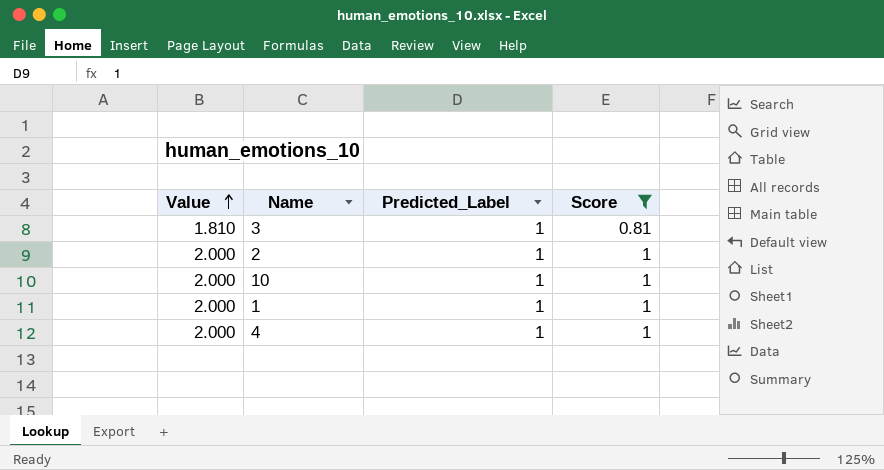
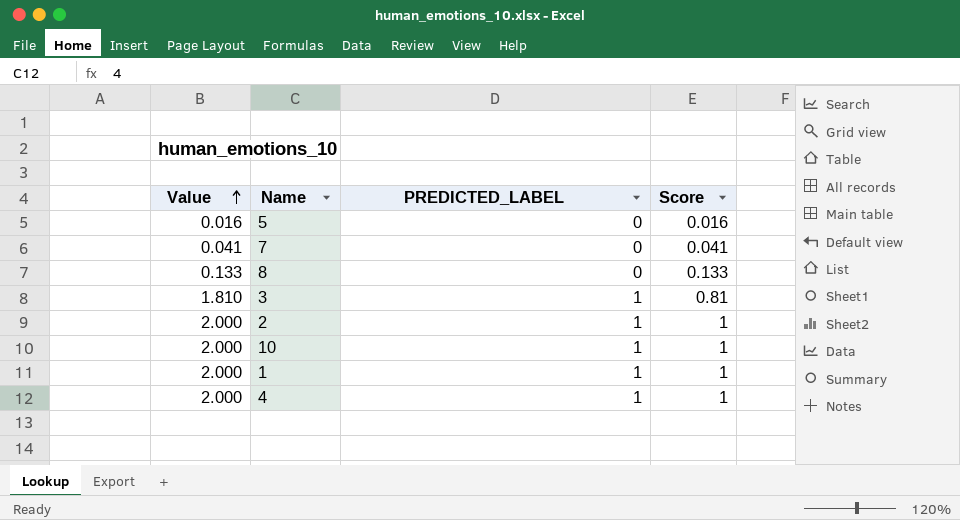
filter: Score >= 0.81 -> none
column name: Predicted_Label -> PREDICTED_LABEL

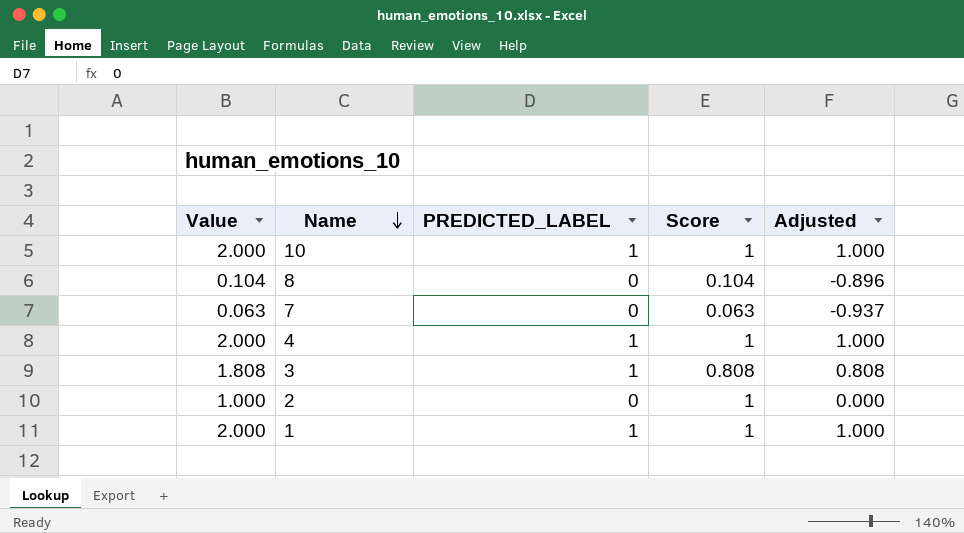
row order: Value ascending -> Name descending
column Adjusted | formula: none -> [Value] - 1
row 5: 0.016 | 0 | 0.016 -> none
8 | Value: 0.133 -> 0.104
8 | Score: 0.133 -> 0.104
7 | Value: 0.041 -> 0.063
7 | Score: 0.041 -> 0.063
3 | Value: 1.810 -> 1.808
3 | Score: 0.81 -> 0.808
2 | Value: 2.000 -> 1.000
2 | PREDICTED_LABEL: 1 -> 0

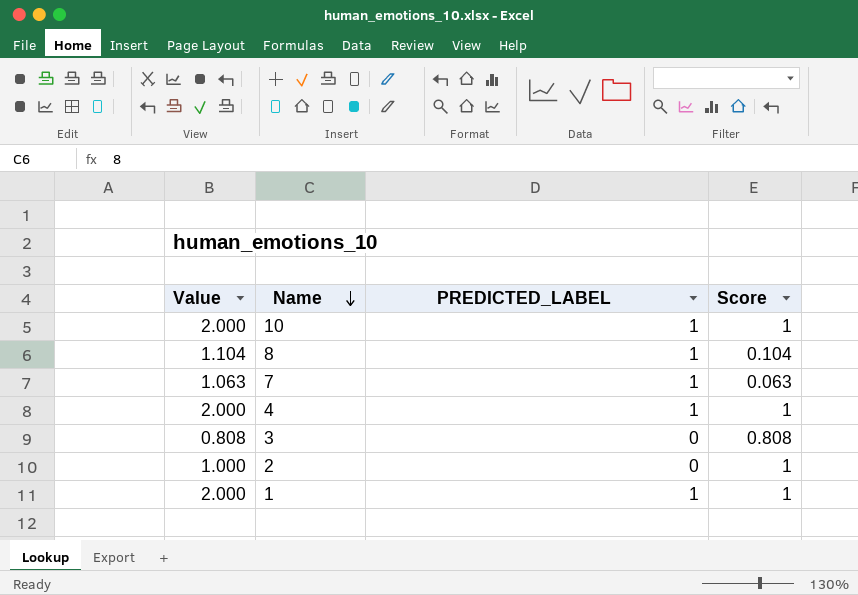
column Adjusted | formula: [Value] - 1 -> none
8 | Value: 0.104 -> 1.104
8 | PREDICTED_LABEL: 0 -> 1
7 | Value: 0.063 -> 1.063
7 | PREDICTED_LABEL: 0 -> 1
3 | Value: 1.808 -> 0.808
3 | PREDICTED_LABEL: 1 -> 0

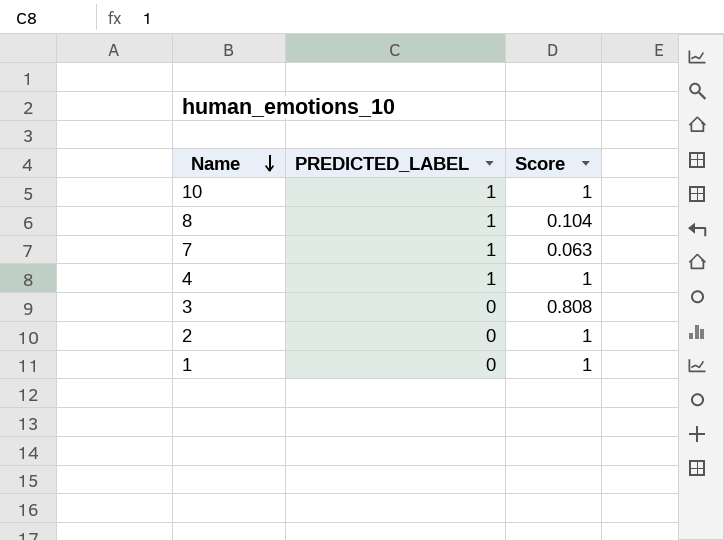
column Value | formula: [PREDICTED_LABEL] + [Score] -> none
1 | PREDICTED_LABEL: 1 -> 0

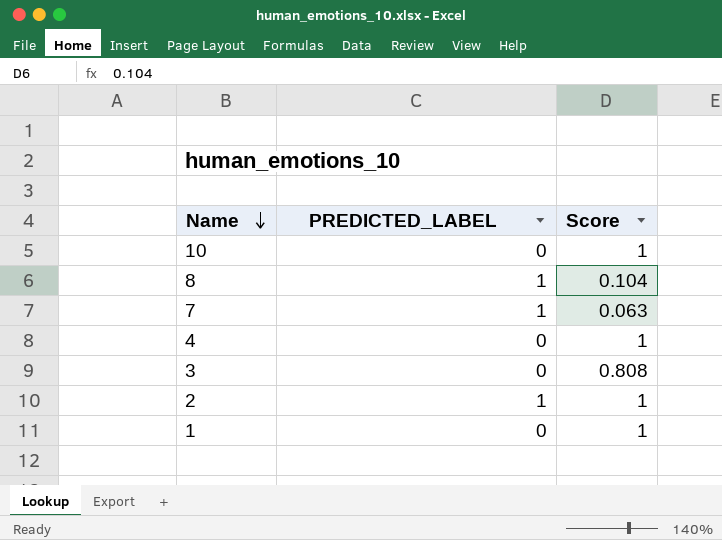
10 | PREDICTED_LABEL: 1 -> 0
4 | PREDICTED_LABEL: 1 -> 0
2 | PREDICTED_LABEL: 0 -> 1

